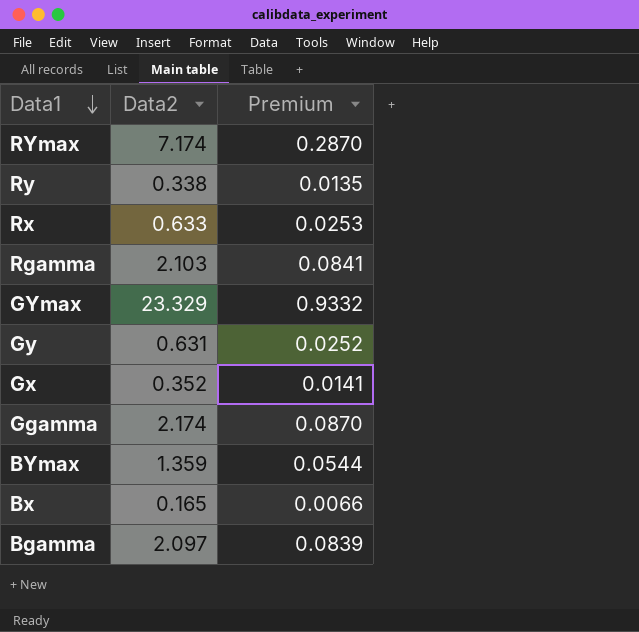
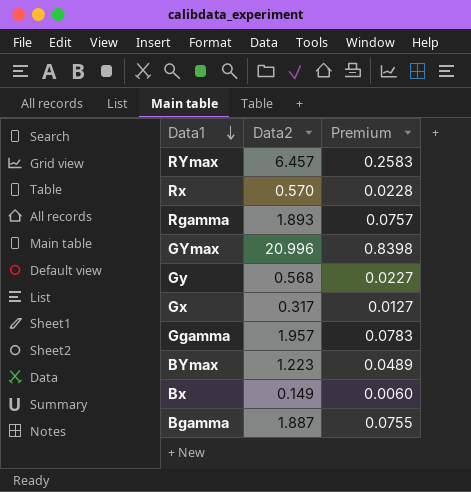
row Ry: 0.338 | 0.0135 -> none
RYmax | Data2: 7.174 -> 6.457
RYmax | Premium: 0.2870 -> 0.2583
Rx | Data2: 0.633 -> 0.570
Rx | Premium: 0.0253 -> 0.0228
Rgamma | Data2: 2.103 -> 1.893
Rgamma | Premium: 0.0841 -> 0.0757
GYmax | Data2: 23.329 -> 20.996
GYmax | Premium: 0.9332 -> 0.8398
Gy | Data2: 0.631 -> 0.568
Gy | Premium: 0.0252 -> 0.0227
Gx | Data2: 0.352 -> 0.317
Gx | Premium: 0.0141 -> 0.0127
Ggamma | Data2: 2.174 -> 1.957
Ggamma | Premium: 0.0870 -> 0.0783
BYmax | Data2: 1.359 -> 1.223
BYmax | Premium: 0.0544 -> 0.0489
Bx | Data2: 0.165 -> 0.149
Bx | Premium: 0.0066 -> 0.0060
Bgamma | Data2: 2.097 -> 1.887
Bgamma | Premium: 0.0839 -> 0.0755

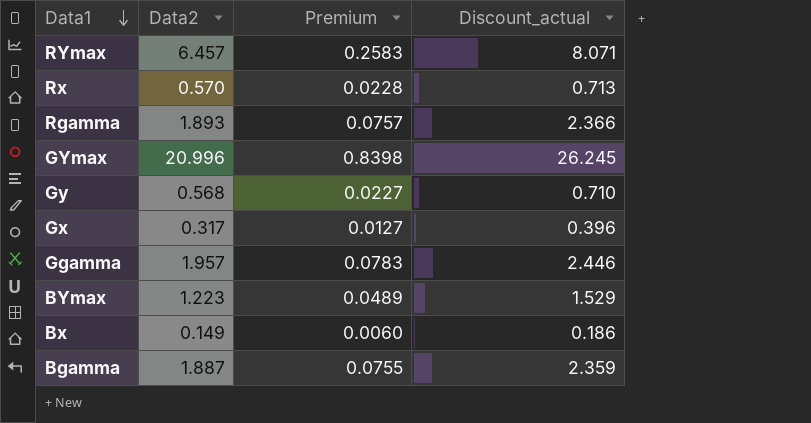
column Discount_actual | formula: none -> [Data2] * 1.25

